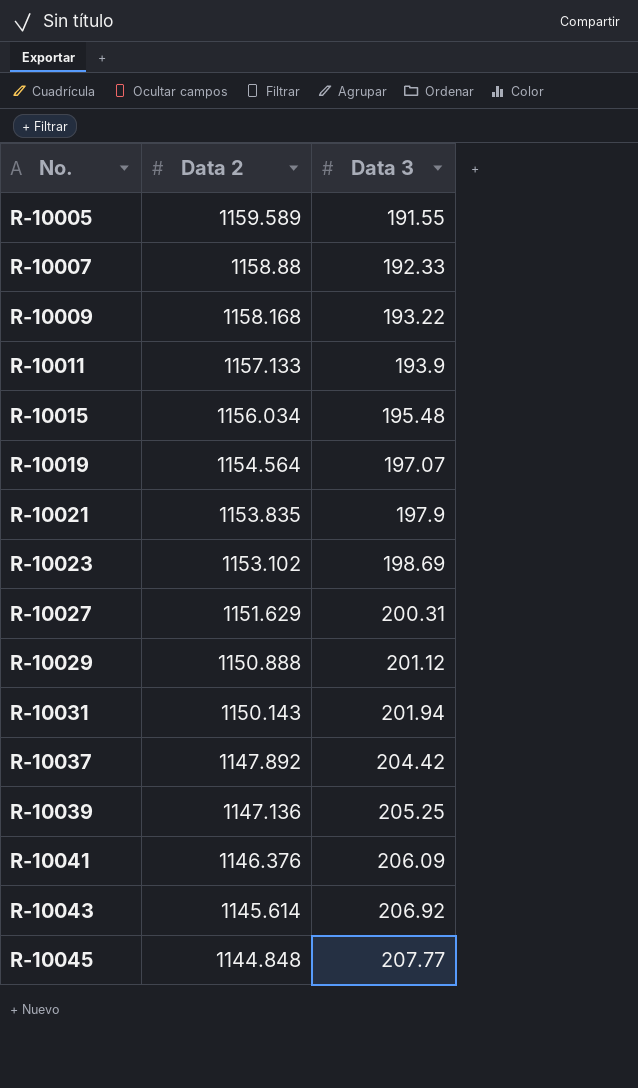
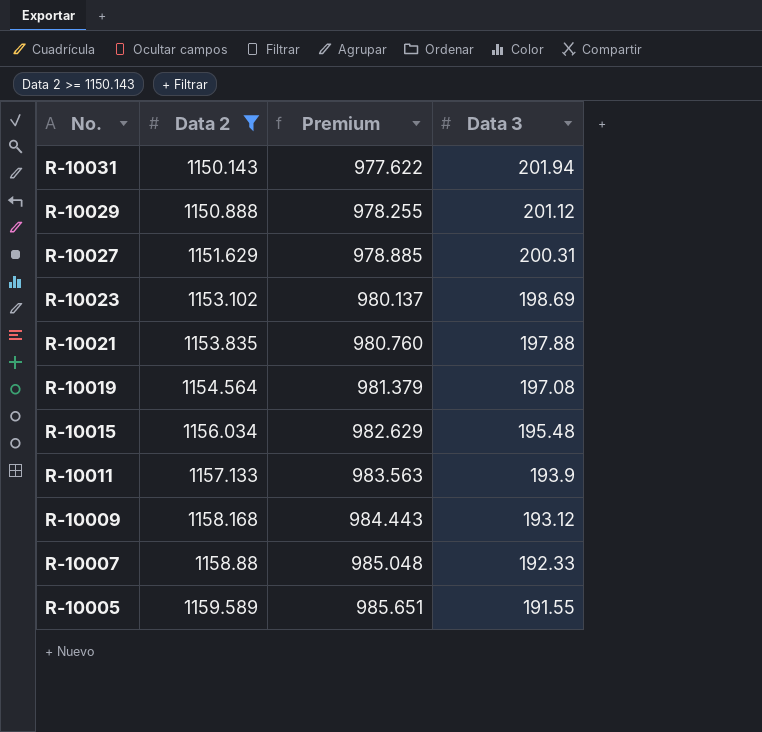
filter: none -> Data 2 >= 1150.143
row order: No. ascending -> No. descending
column Premium | formula: none -> [Data 2] * 0.85
R-10021 | Data 3: 197.9 -> 197.88
R-10019 | Data 3: 197.07 -> 197.08
R-10009 | Data 3: 193.22 -> 193.12

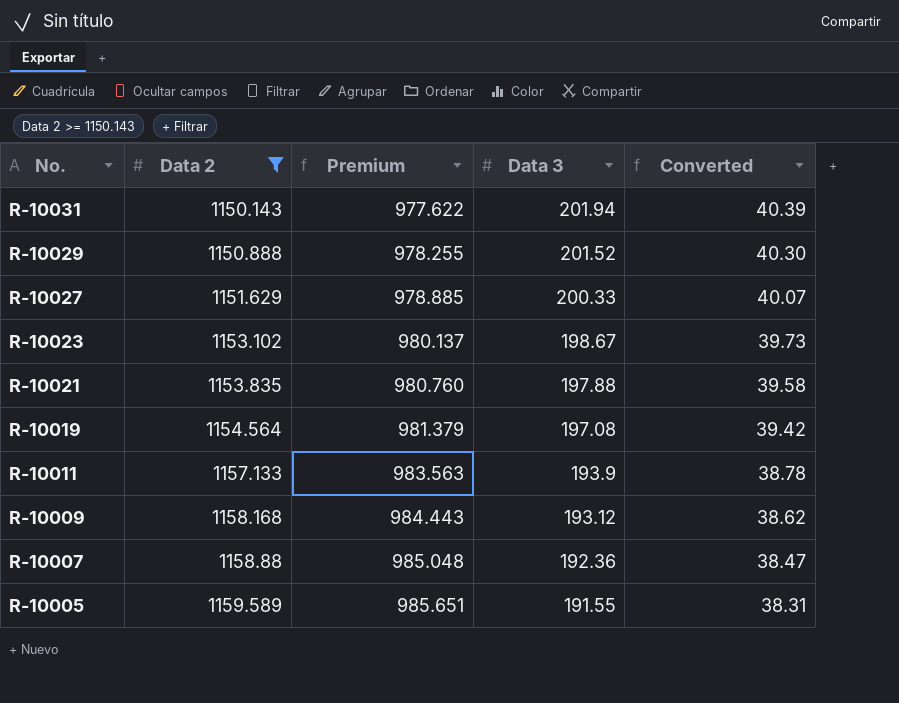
column Converted | formula: none -> [Data 3] * 0.2
row R-10015: 1156.034 | 982.629 | 195.48 -> none
R-10029 | Data 3: 201.12 -> 201.52
R-10027 | Data 3: 200.31 -> 200.33
R-10023 | Data 3: 198.69 -> 198.67
R-10007 | Data 3: 192.33 -> 192.36

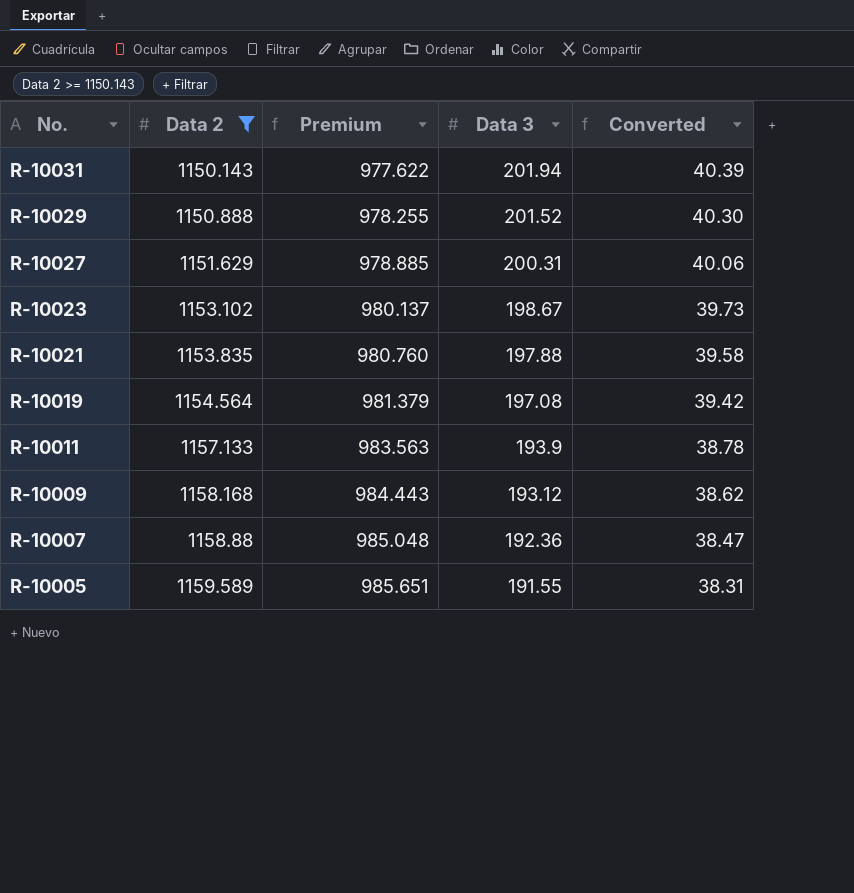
R-10027 | Data 3: 200.33 -> 200.31
R-10027 | Converted: 40.07 -> 40.06

